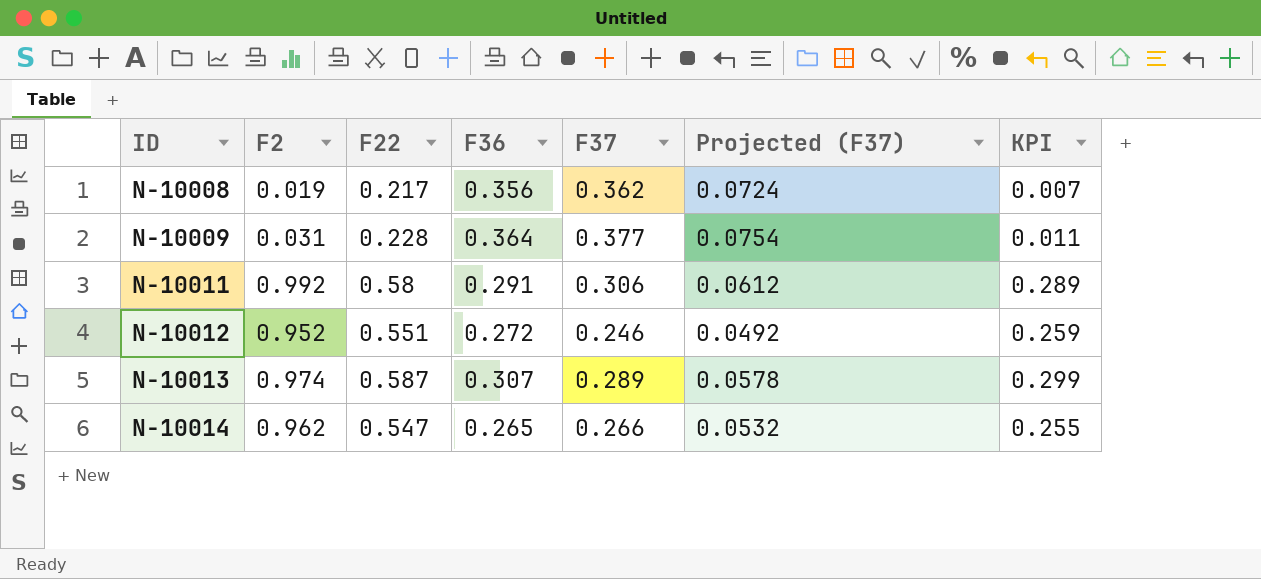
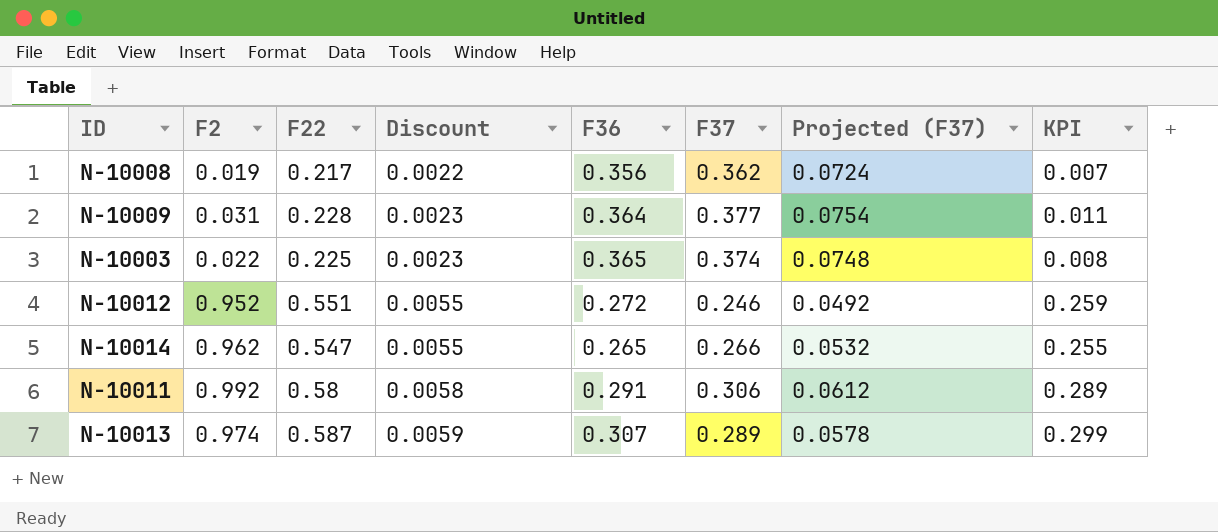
row order: ID ascending -> Discount ascending
column Discount | formula: none -> [F22] * 0.01
row N-10003: none -> 0.022 | 0.225 | 0.0023 | 0.365 | 0.374 | 0.0748 | 0.008

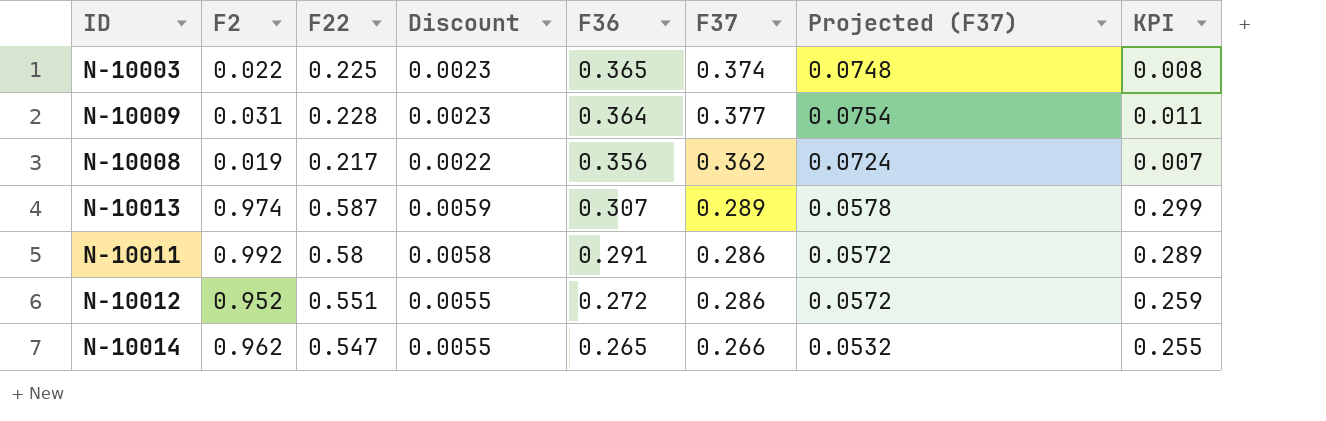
row order: Discount ascending -> F36 descending
N-10011 | F37: 0.306 -> 0.286
N-10011 | Projected (F37): 0.0612 -> 0.0572
N-10012 | F37: 0.246 -> 0.286
N-10012 | Projected (F37): 0.0492 -> 0.0572

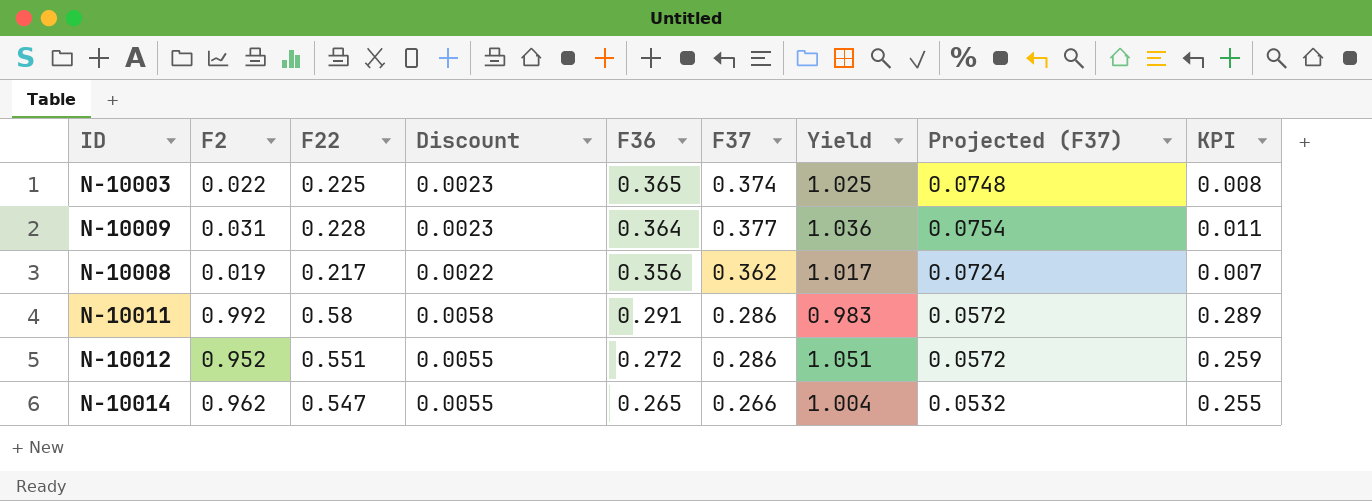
column Yield | formula: none -> [F37] / [F36]
row N-10013: 0.974 | 0.587 | 0.0059 | 0.307 | 0.289 | 0.0578 | 0.299 -> none

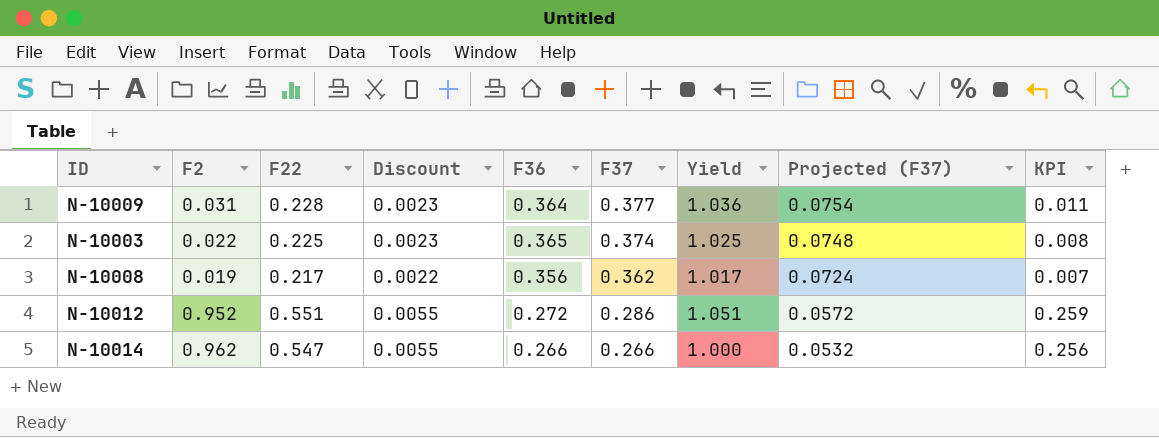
row order: F36 descending -> F37 descending
row N-10011: 0.992 | 0.58 | 0.0058 | 0.291 | 0.286 | 0.983 | 0.0572 | 0.289 -> none
N-10014 | F36: 0.265 -> 0.266
N-10014 | Yield: 1.004 -> 1.000
N-10014 | KPI: 0.255 -> 0.256

